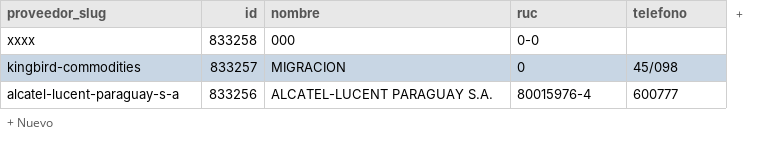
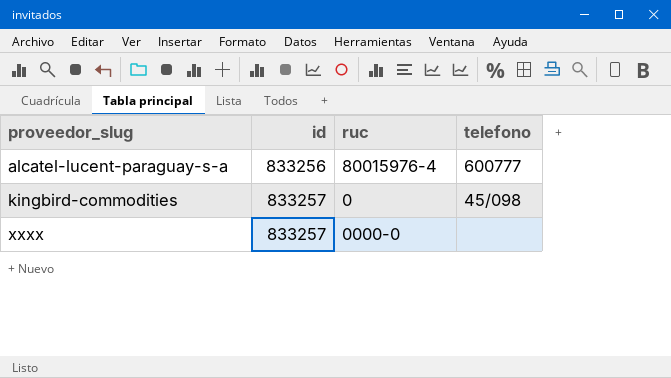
row order: proveedor_slug descending -> proveedor_slug ascending
column nombre | position: 3 -> none
xxxx | id: 833258 -> 833257
xxxx | ruc: 0-0 -> 0000-0

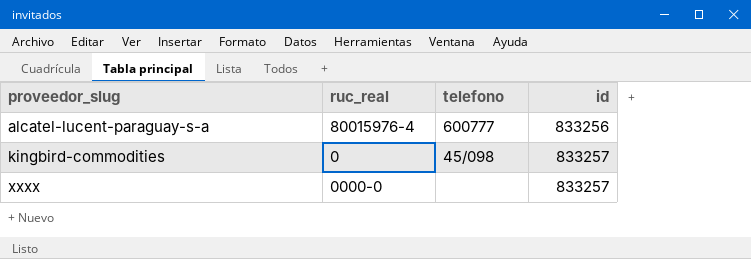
column name: ruc -> ruc_real
column id | position: 2 -> 4

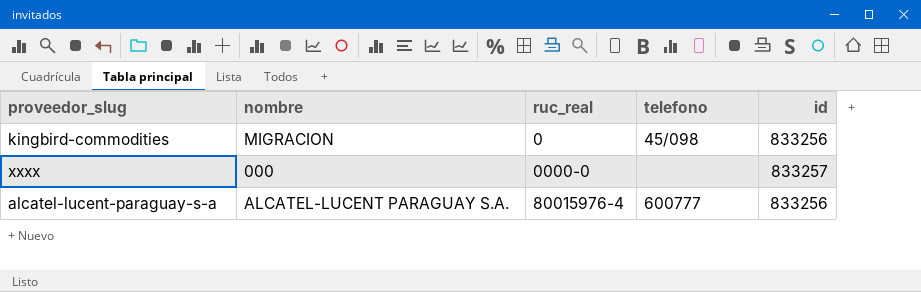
row order: proveedor_slug ascending -> ruc_real ascending
column nombre | position: none -> 2
kingbird-commodities | id: 833257 -> 833256

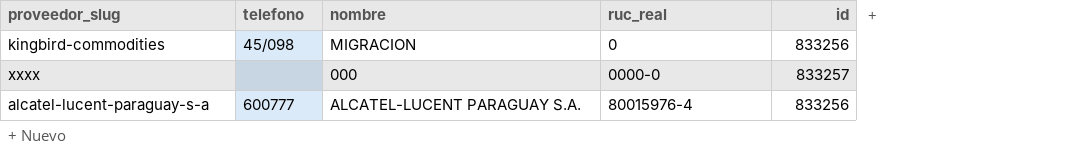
column telefono | position: 4 -> 2

